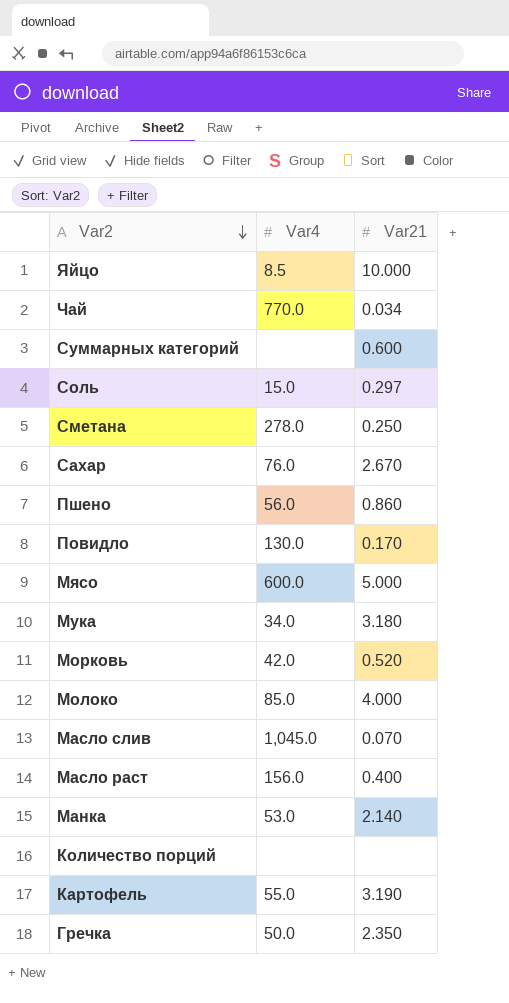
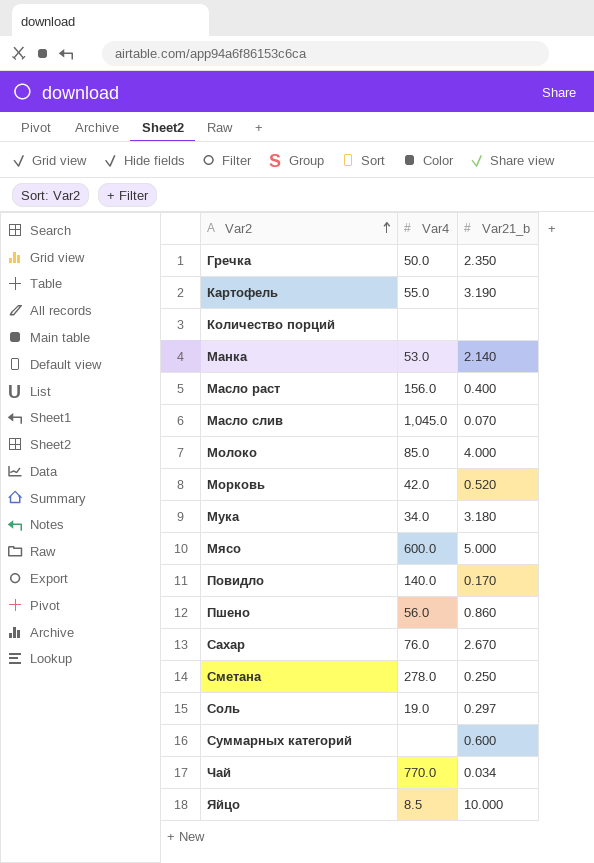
row order: Var2 descending -> Var2 ascending
column name: Var21 -> Var21_b
Повидло | Var4: 130.0 -> 140.0
Соль | Var4: 15.0 -> 19.0

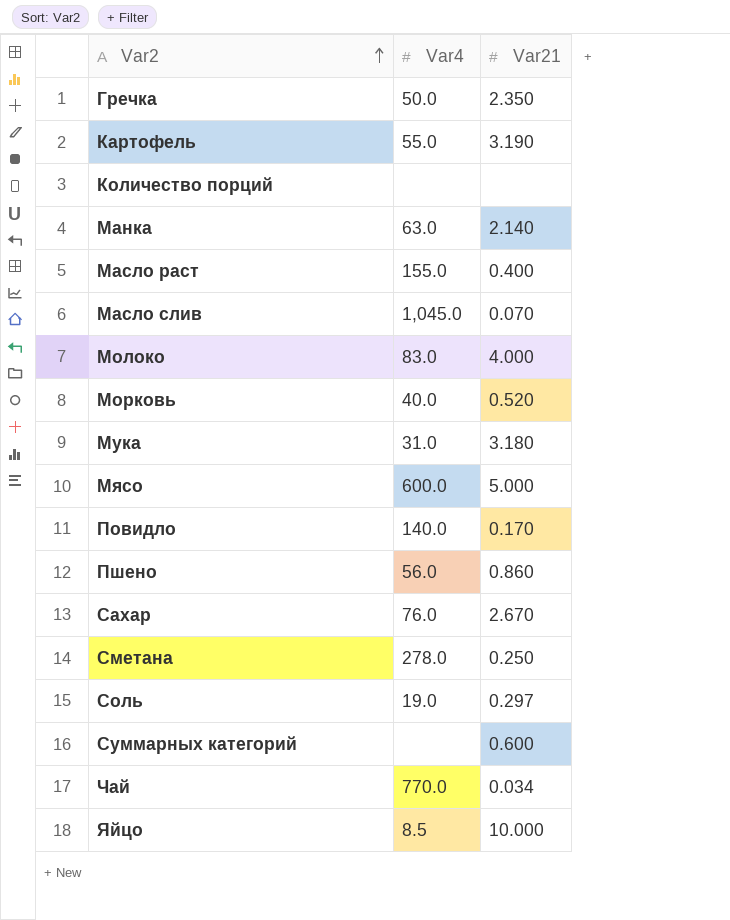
column name: Var21_b -> Var21
Манка | Var4: 53.0 -> 63.0
Масло раст | Var4: 156.0 -> 155.0
Молоко | Var4: 85.0 -> 83.0
Морковь | Var4: 42.0 -> 40.0
Мука | Var4: 34.0 -> 31.0

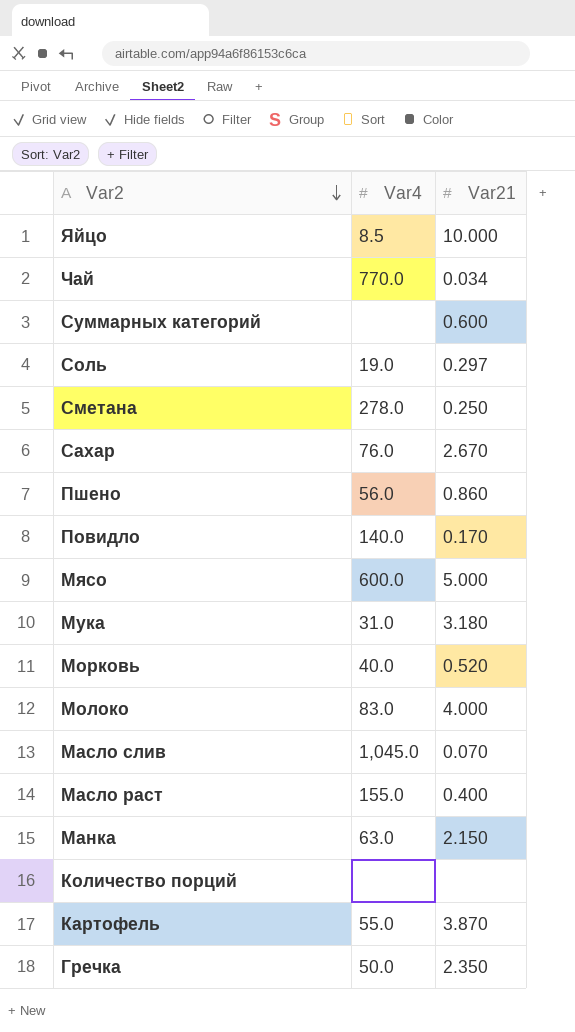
row order: Var2 ascending -> Var2 descending
Манка | Var21: 2.140 -> 2.150
Картофель | Var21: 3.190 -> 3.870

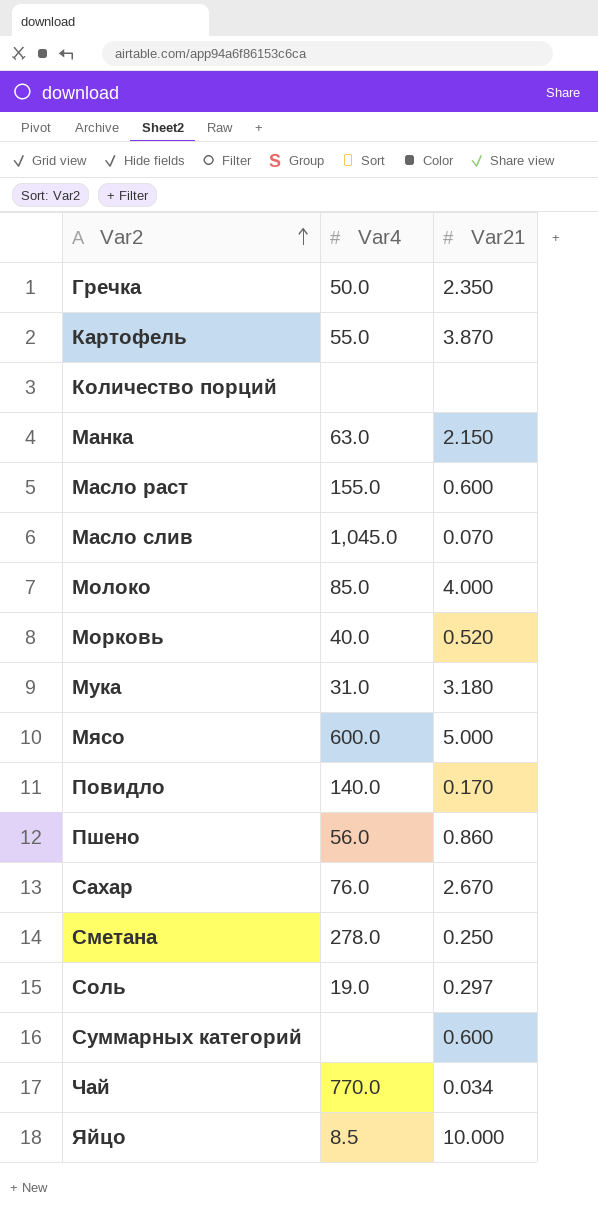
row order: Var2 descending -> Var2 ascending
Масло раст | Var21: 0.400 -> 0.600
Молоко | Var4: 83.0 -> 85.0

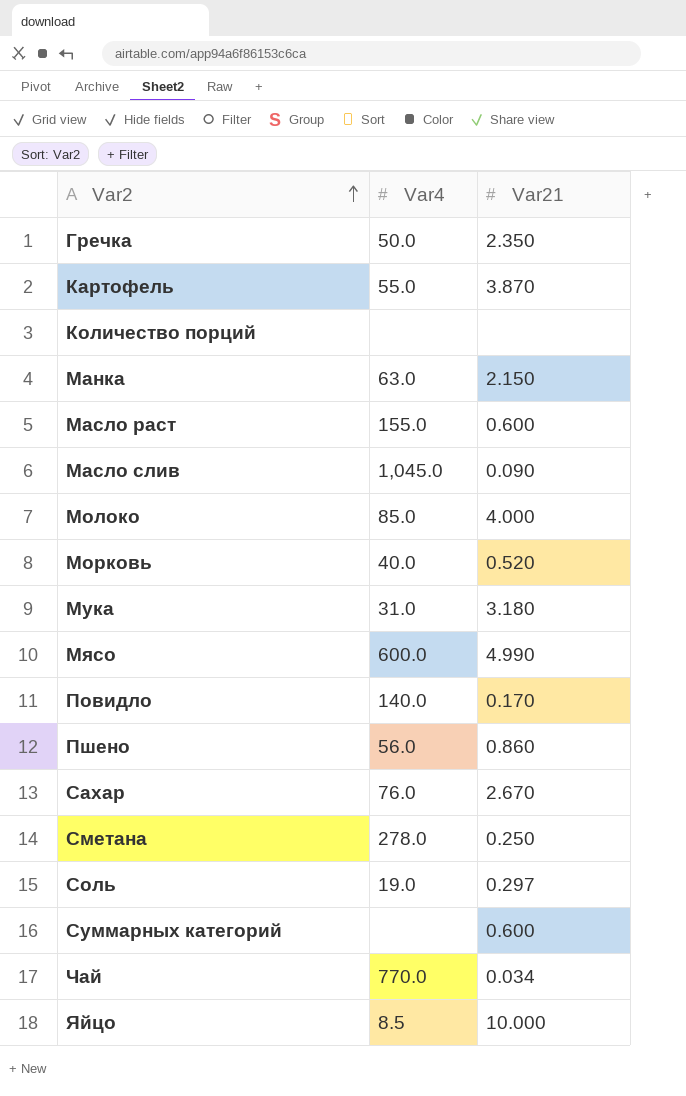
Масло слив | Var21: 0.070 -> 0.090
Мясо | Var21: 5.000 -> 4.990

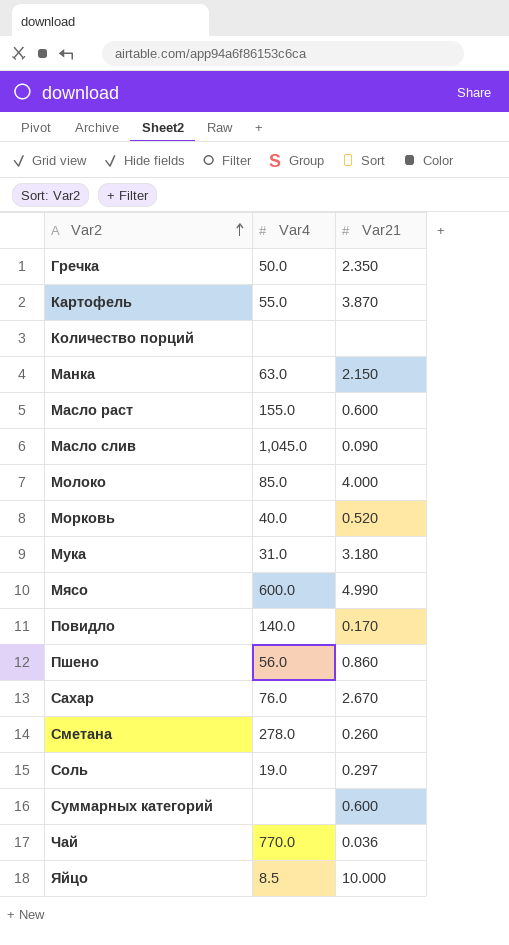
Сметана | Var21: 0.250 -> 0.260
Чай | Var21: 0.034 -> 0.036

